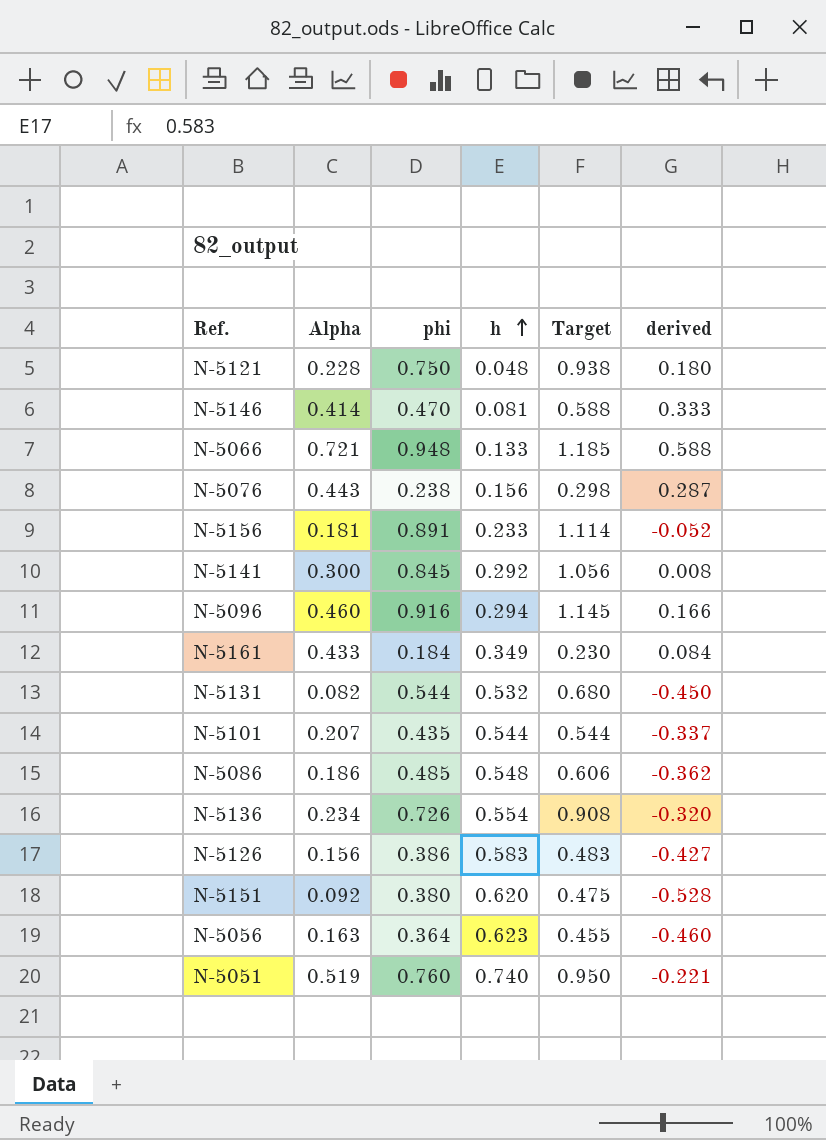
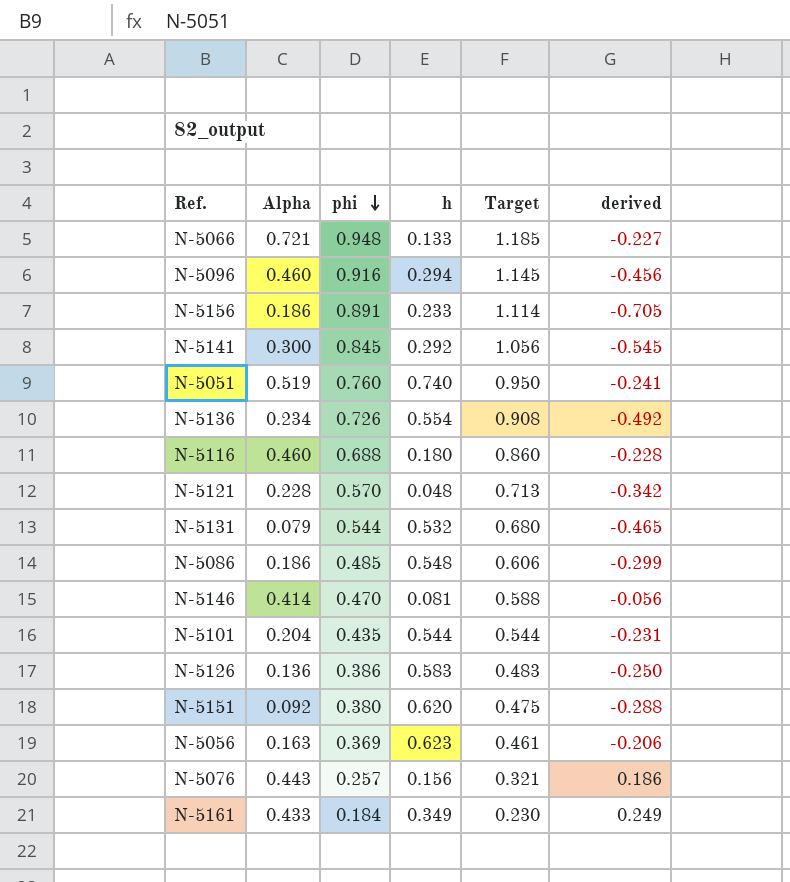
row order: h ascending -> phi descending
column derived | formula: [Alpha] - [h] -> [Alpha] - [phi]
N-5156 | Alpha: 0.181 -> 0.186
row N-5116: none -> 0.460 | 0.688 | 0.180 | 0.860 | -0.228
N-5121 | phi: 0.750 -> 0.570
N-5121 | Target: 0.938 -> 0.713
N-5131 | Alpha: 0.082 -> 0.079
N-5101 | Alpha: 0.207 -> 0.204
N-5126 | Alpha: 0.156 -> 0.136
N-5056 | phi: 0.364 -> 0.369
N-5056 | Target: 0.455 -> 0.461
N-5076 | phi: 0.238 -> 0.257
N-5076 | Target: 0.298 -> 0.321

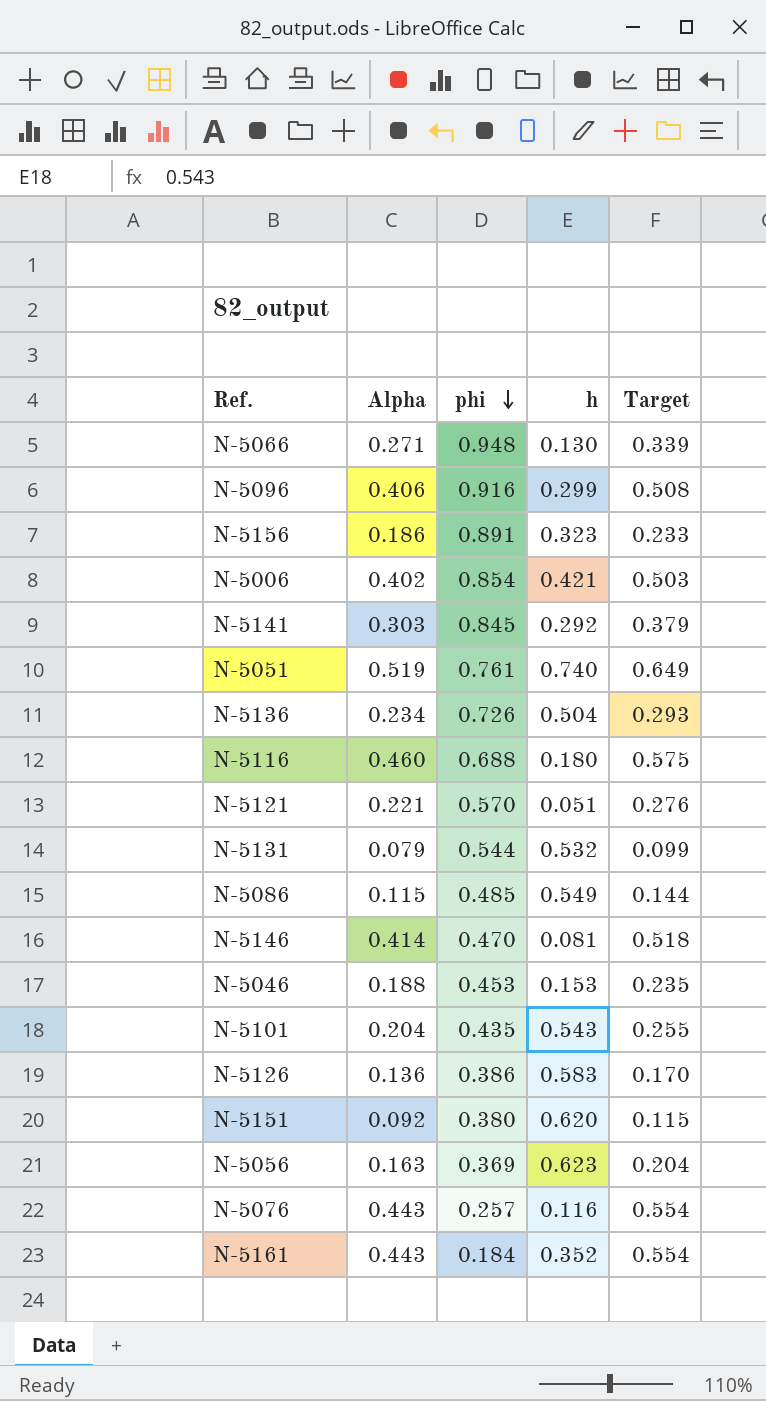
column derived | formula: [Alpha] - [phi] -> none
column Target | formula: [phi] * 1.25 -> [Alpha] * 1.25
N-5066 | Alpha: 0.721 -> 0.271
N-5066 | h: 0.133 -> 0.130
N-5096 | Alpha: 0.460 -> 0.406
N-5096 | h: 0.294 -> 0.299
N-5156 | h: 0.233 -> 0.323
row N-5006: none -> 0.402 | 0.854 | 0.421 | 0.503
N-5141 | Alpha: 0.300 -> 0.303
N-5051 | phi: 0.760 -> 0.761
N-5136 | h: 0.554 -> 0.504
N-5121 | Alpha: 0.228 -> 0.221
N-5121 | h: 0.048 -> 0.051
N-5086 | Alpha: 0.186 -> 0.115
N-5086 | h: 0.548 -> 0.549
row N-5046: none -> 0.188 | 0.453 | 0.153 | 0.235
N-5101 | h: 0.544 -> 0.543
N-5076 | h: 0.156 -> 0.116
N-5161 | Alpha: 0.433 -> 0.443
N-5161 | h: 0.349 -> 0.352

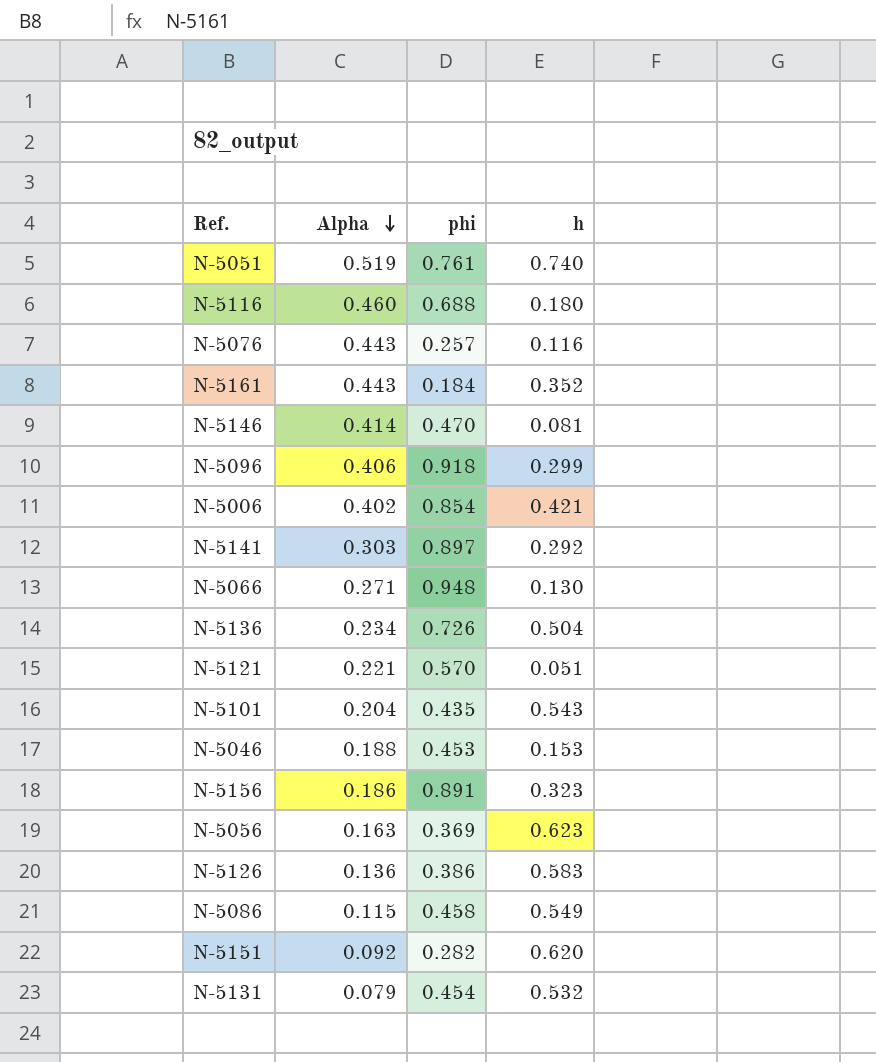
row order: phi descending -> Alpha descending
column Target | formula: [Alpha] * 1.25 -> none
N-5096 | phi: 0.916 -> 0.918
N-5141 | phi: 0.845 -> 0.897
N-5086 | phi: 0.485 -> 0.458
N-5151 | phi: 0.380 -> 0.282
N-5131 | phi: 0.544 -> 0.454

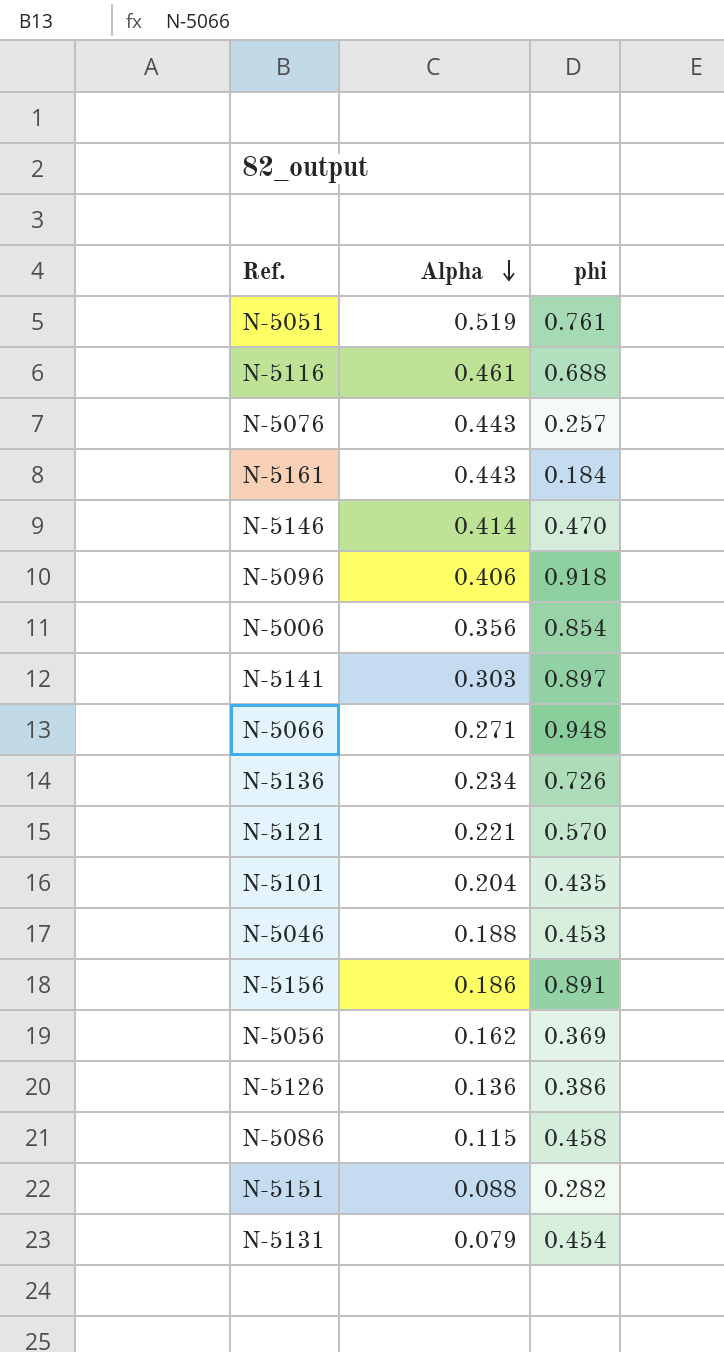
column h | position: 4 -> none
N-5116 | Alpha: 0.460 -> 0.461
N-5006 | Alpha: 0.402 -> 0.356
N-5056 | Alpha: 0.163 -> 0.162
N-5151 | Alpha: 0.092 -> 0.088

